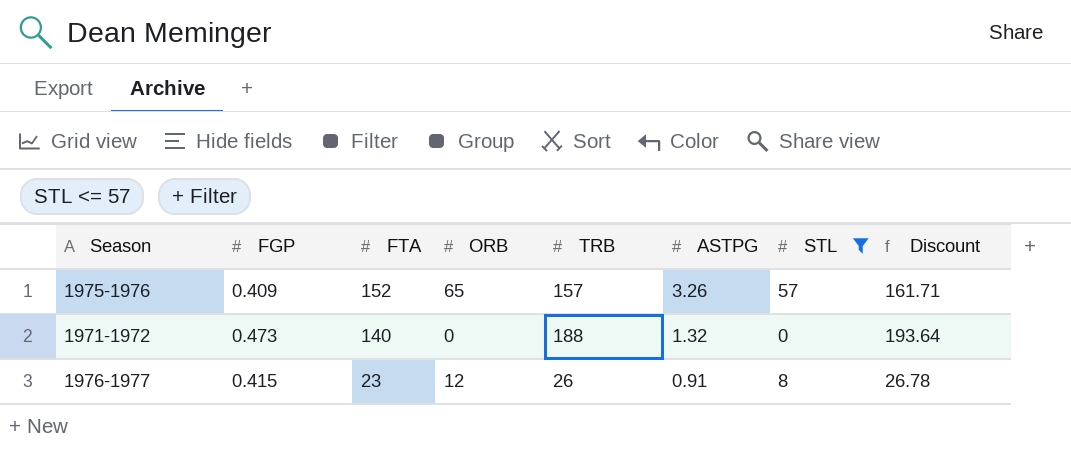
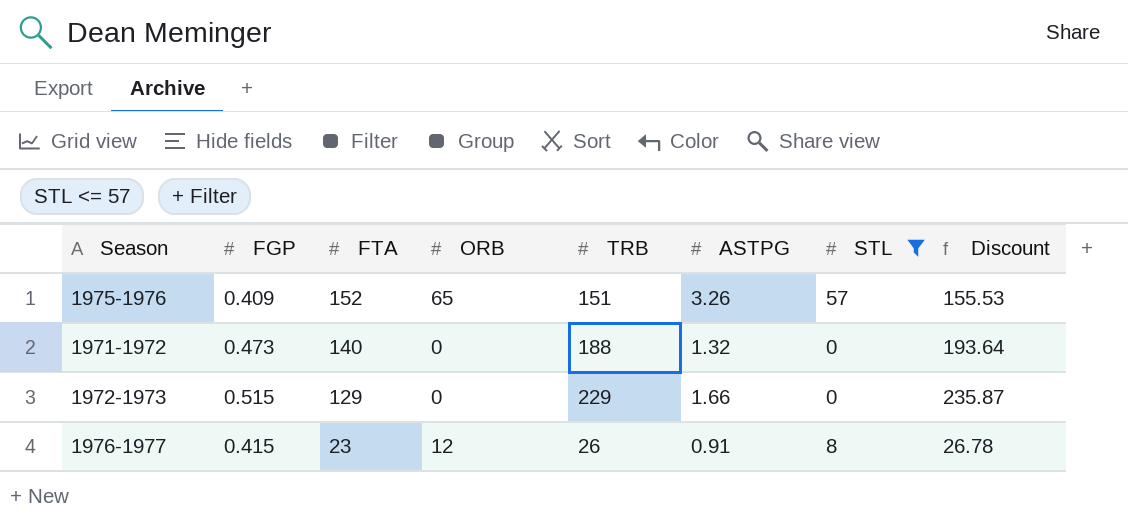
1975-1976 | TRB: 157 -> 151
1975-1976 | Discount: 161.71 -> 155.53
row 1972-1973: none -> 0.515 | 129 | 0 | 229 | 1.66 | 0 | 235.87

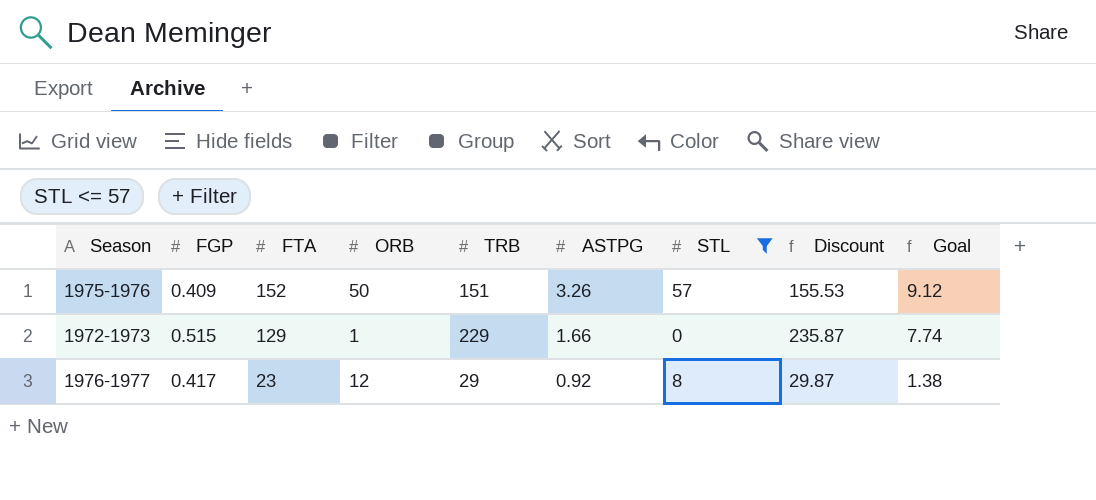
column Goal | formula: none -> [FTA] * 0.06
row 1971-1972: 0.473 | 140 | 0 | 188 | 1.32 | 0 | 193.64 -> none
1975-1976 | ORB: 65 -> 50
1972-1973 | ORB: 0 -> 1
1976-1977 | FGP: 0.415 -> 0.417
1976-1977 | TRB: 26 -> 29
1976-1977 | ASTPG: 0.91 -> 0.92
1976-1977 | Discount: 26.78 -> 29.87

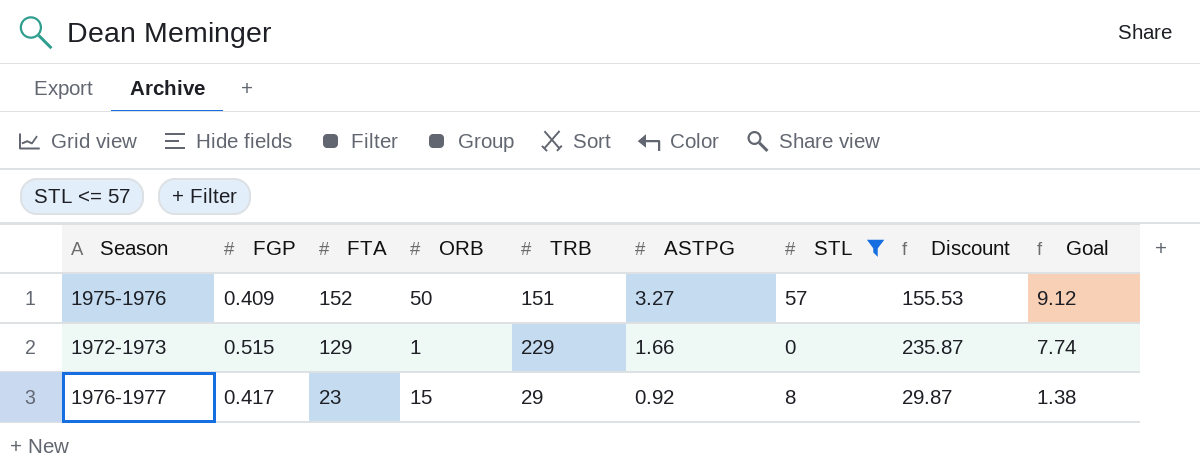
1975-1976 | ASTPG: 3.26 -> 3.27
1976-1977 | ORB: 12 -> 15

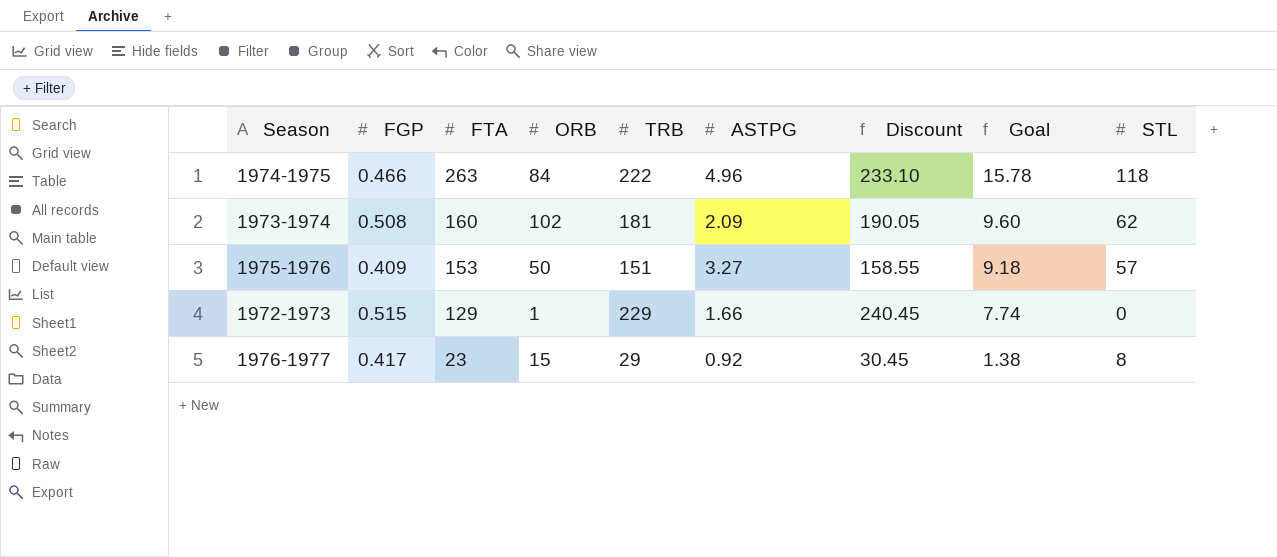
filter: STL <= 57 -> none
column Discount | formula: [TRB] * 1.03 -> [TRB] * 1.05
column STL | position: 7 -> 9
1975-1976 | FTA: 152 -> 153
1975-1976 | Goal: 9.12 -> 9.18

